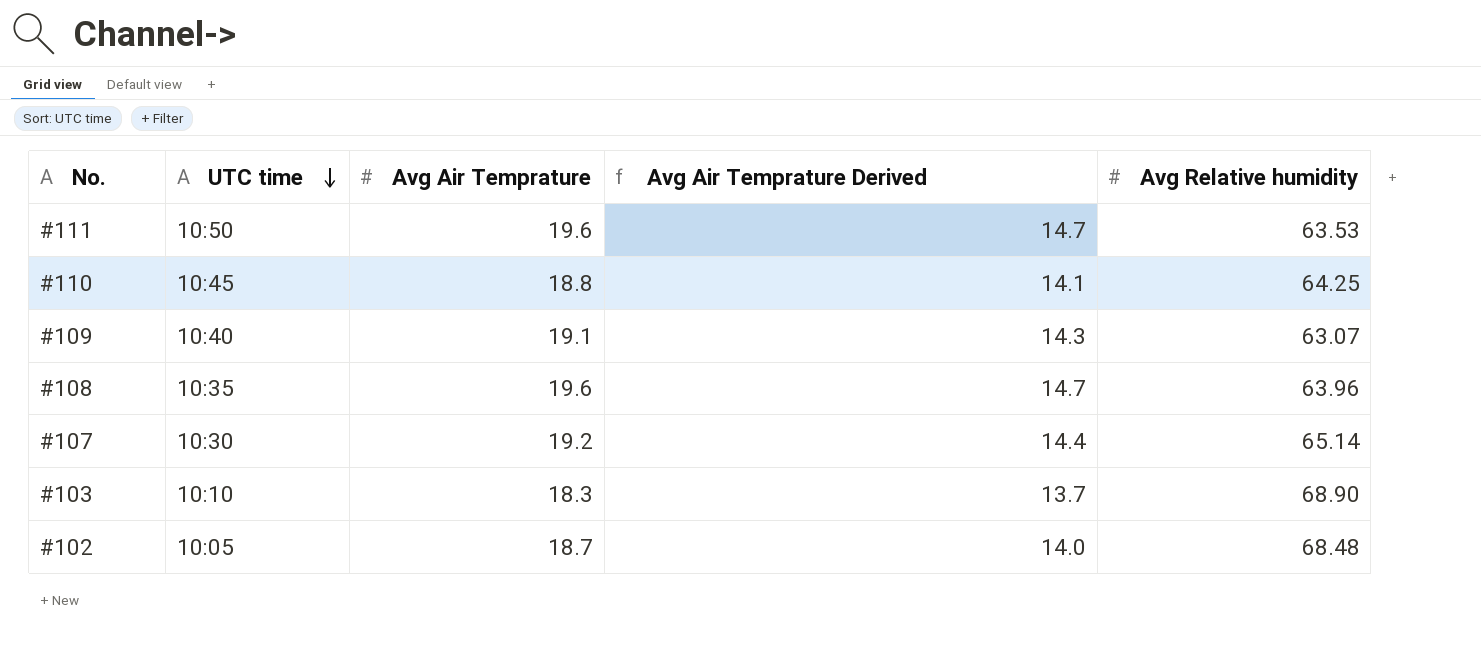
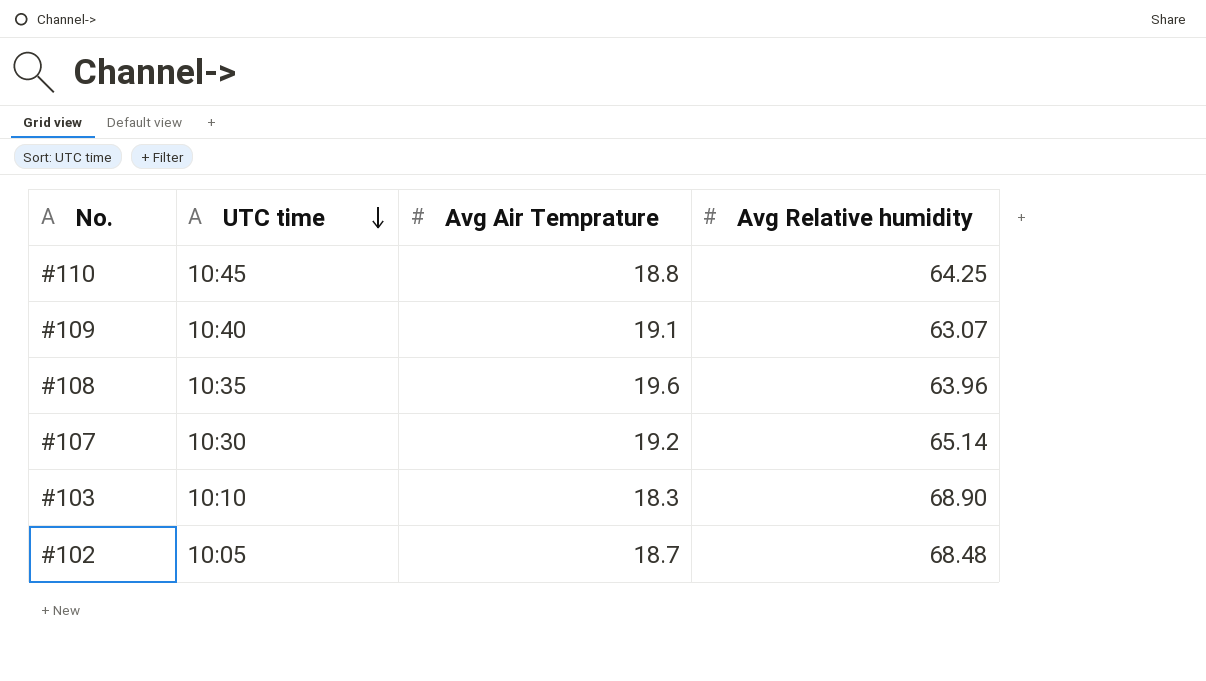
column Avg Air Temprature Derived | formula: [Avg Air Temprature] * 0.75 -> none
row #111: 10:50 | 19.6 | 14.7 | 63.53 -> none

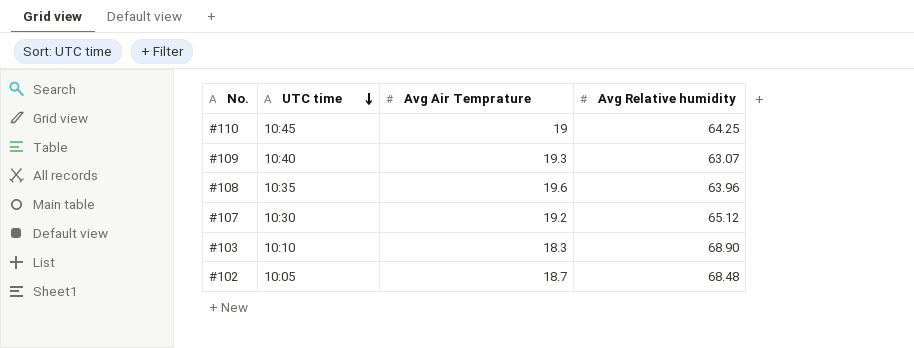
#110 | Avg Air Temprature: 18.8 -> 19
#109 | Avg Air Temprature: 19.1 -> 19.3
#107 | Avg Relative humidity: 65.14 -> 65.12

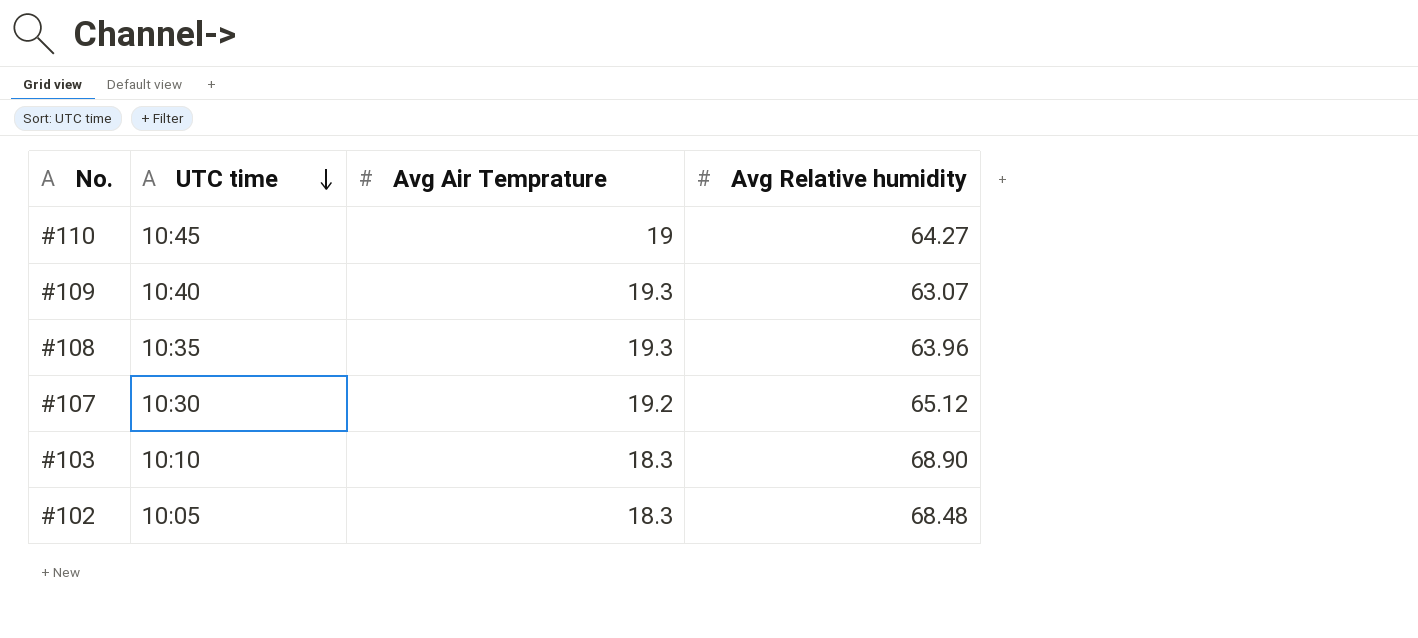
#110 | Avg Relative humidity: 64.25 -> 64.27
#108 | Avg Air Temprature: 19.6 -> 19.3
#102 | Avg Air Temprature: 18.7 -> 18.3

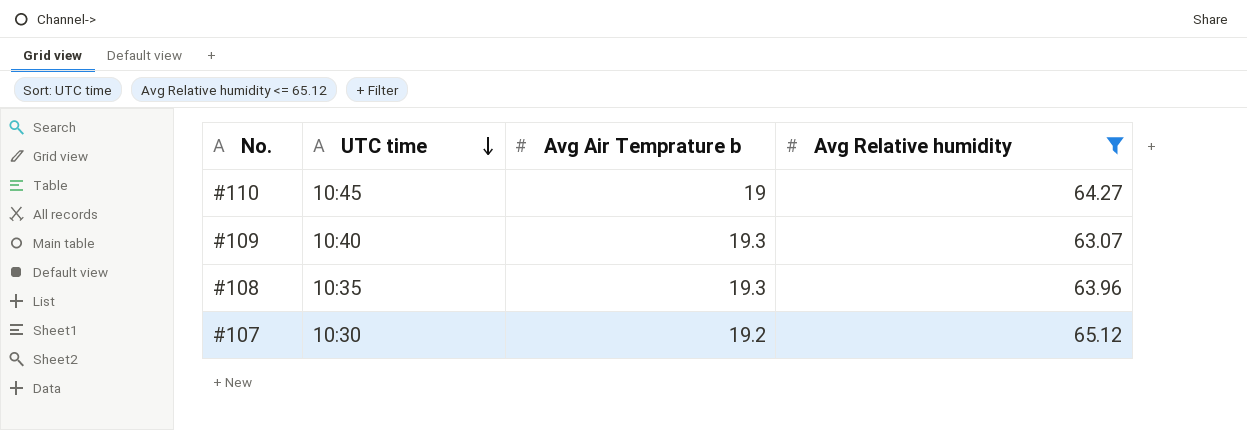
filter: none -> Avg Relative humidity <= 65.12
column name: Avg Air Temprature -> Avg Air Temprature b

